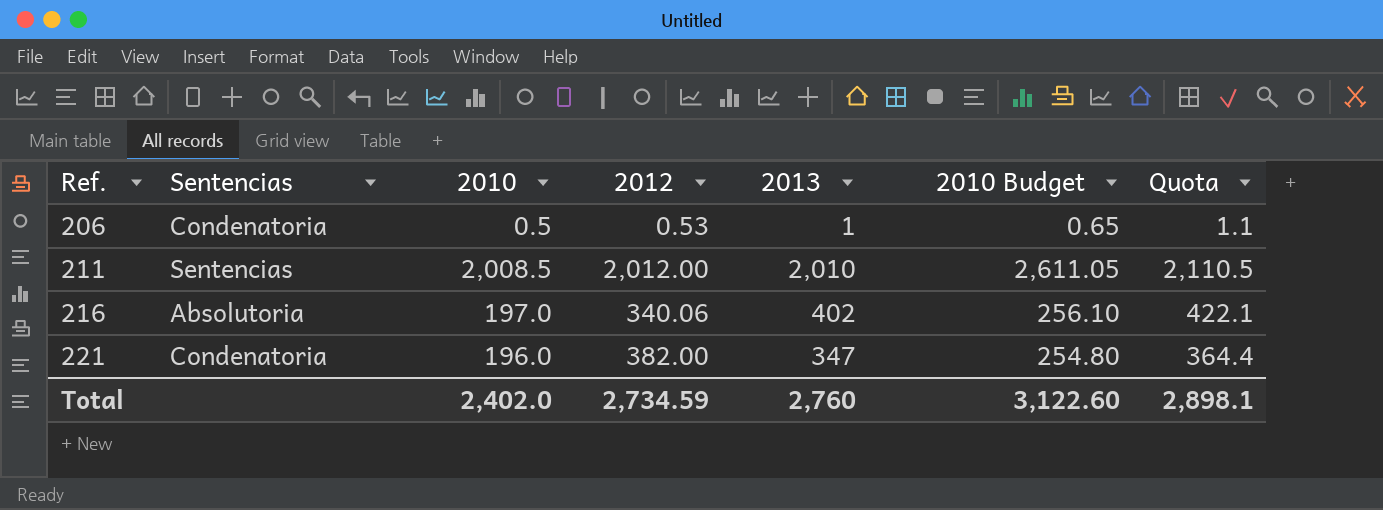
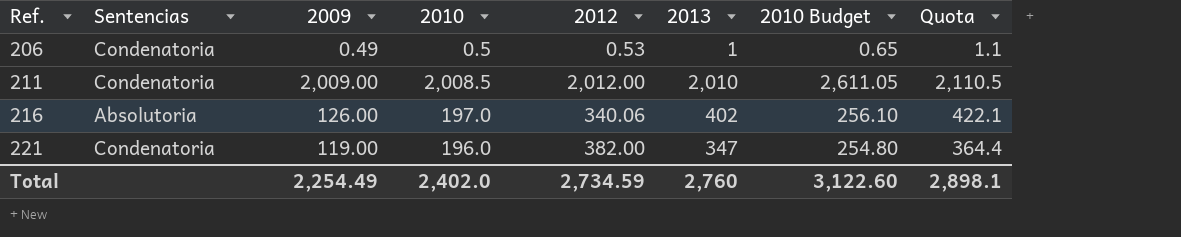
column 2009 | position: none -> 3
211 | Sentencias: Sentencias -> Condenatoria

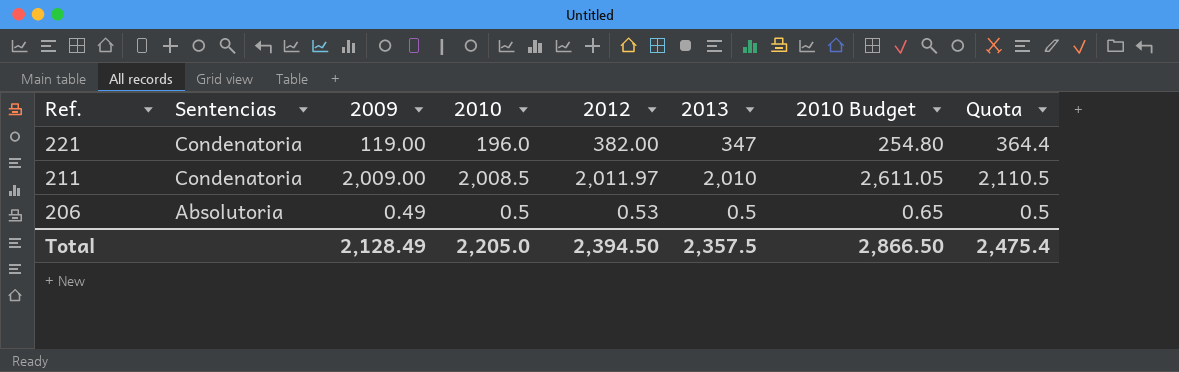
row order: Ref. ascending -> Ref. descending
row 216: Absolutoria | 126.00 | 197.0 | 340.06 | 402 | 256.10 | 422.1 -> none
211 | 2012: 2,012.00 -> 2,011.97
206 | Sentencias: Condenatoria -> Absolutoria
206 | 2013: 1 -> 0.5
206 | Quota: 1.1 -> 0.5
Total | 2009: 2,254.49 -> 2,128.49
Total | 2010: 2,402.0 -> 2,205.0
Total | 2012: 2,734.59 -> 2,394.50
Total | 2013: 2,760 -> 2,357.5
Total | 2010 Budget: 3,122.60 -> 2,866.50
Total | Quota: 2,898.1 -> 2,475.4

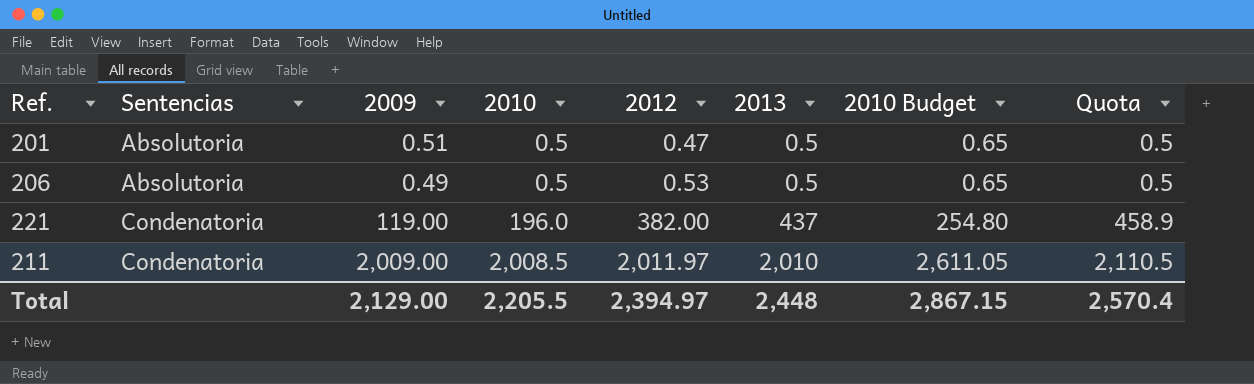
row order: Ref. descending -> Sentencias ascending
row 201: none -> Absolutoria | 0.51 | 0.5 | 0.47 | 0.5 | 0.65 | 0.5
221 | 2013: 347 -> 437
221 | Quota: 364.4 -> 458.9
Total | 2009: 2,128.49 -> 2,129.00
Total | 2010: 2,205.0 -> 2,205.5
Total | 2012: 2,394.50 -> 2,394.97
Total | 2013: 2,357.5 -> 2,448
Total | 2010 Budget: 2,866.50 -> 2,867.15
Total | Quota: 2,475.4 -> 2,570.4

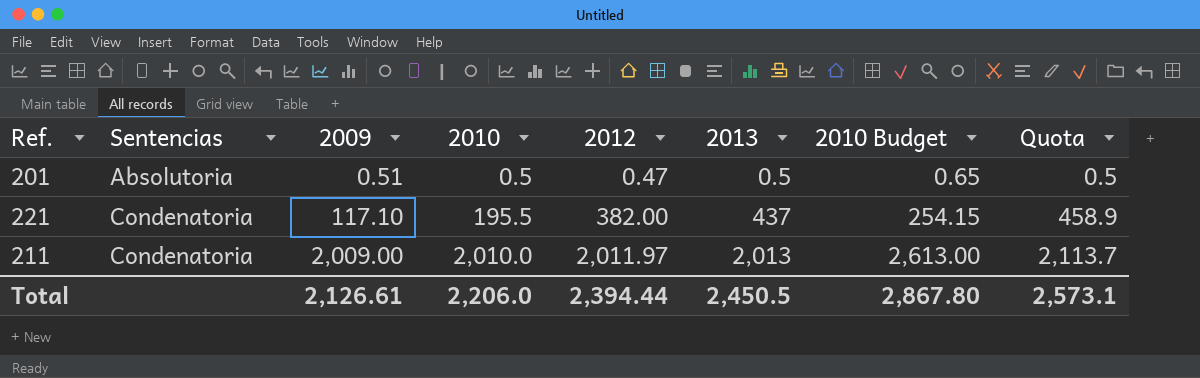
row 206: Absolutoria | 0.49 | 0.5 | 0.53 | 0.5 | 0.65 | 0.5 -> none
221 | 2009: 119.00 -> 117.10
221 | 2010: 196.0 -> 195.5
221 | 2010 Budget: 254.80 -> 254.15
211 | 2010: 2,008.5 -> 2,010.0
211 | 2013: 2,010 -> 2,013
211 | 2010 Budget: 2,611.05 -> 2,613.00
211 | Quota: 2,110.5 -> 2,113.7
Total | 2009: 2,129.00 -> 2,126.61
Total | 2010: 2,205.5 -> 2,206.0
Total | 2012: 2,394.97 -> 2,394.44
Total | 2013: 2,448 -> 2,450.5
Total | 2010 Budget: 2,867.15 -> 2,867.80
Total | Quota: 2,570.4 -> 2,573.1

